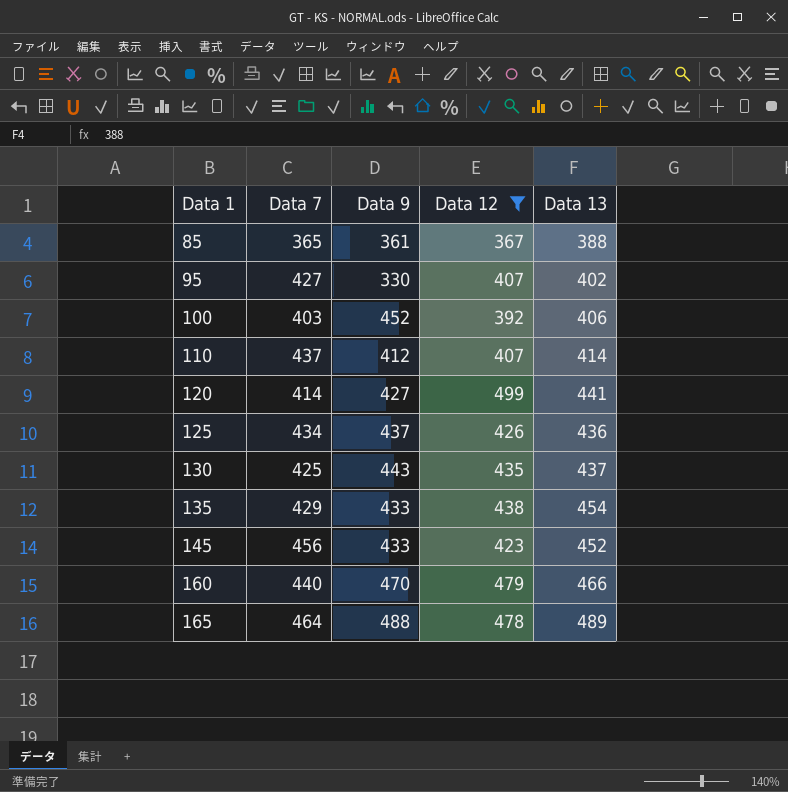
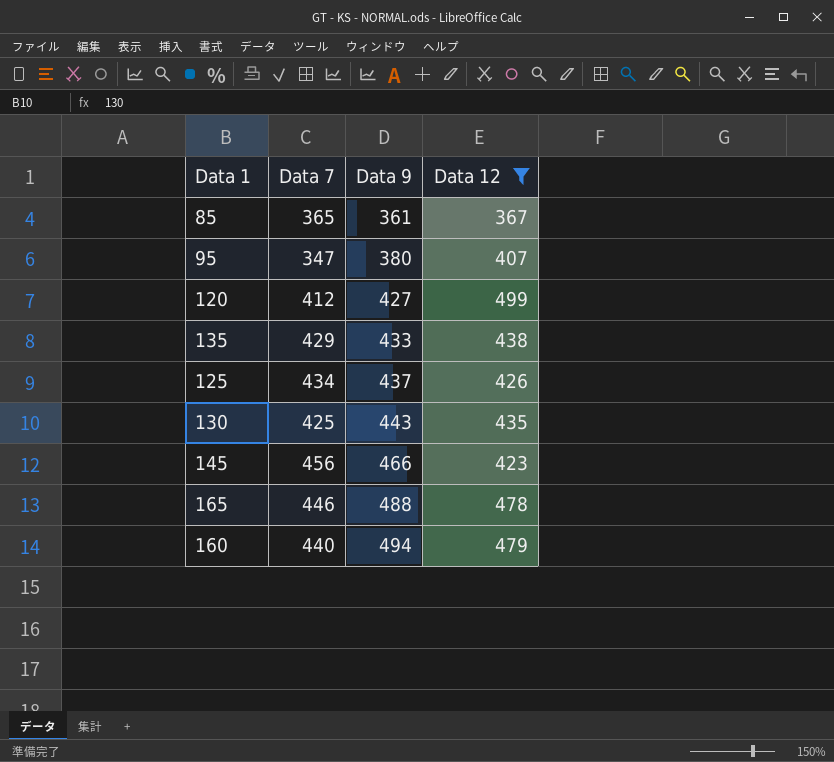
row order: Data 1 ascending -> Data 9 ascending
column Data 13 | position: 5 -> none
row 100: 403 | 452 | 392 | 406 -> none
row 110: 437 | 412 | 407 | 414 -> none
95 | Data 7: 427 -> 347
95 | Data 9: 330 -> 380
120 | Data 7: 414 -> 412
145 | Data 9: 433 -> 466
165 | Data 7: 464 -> 446
160 | Data 9: 470 -> 494

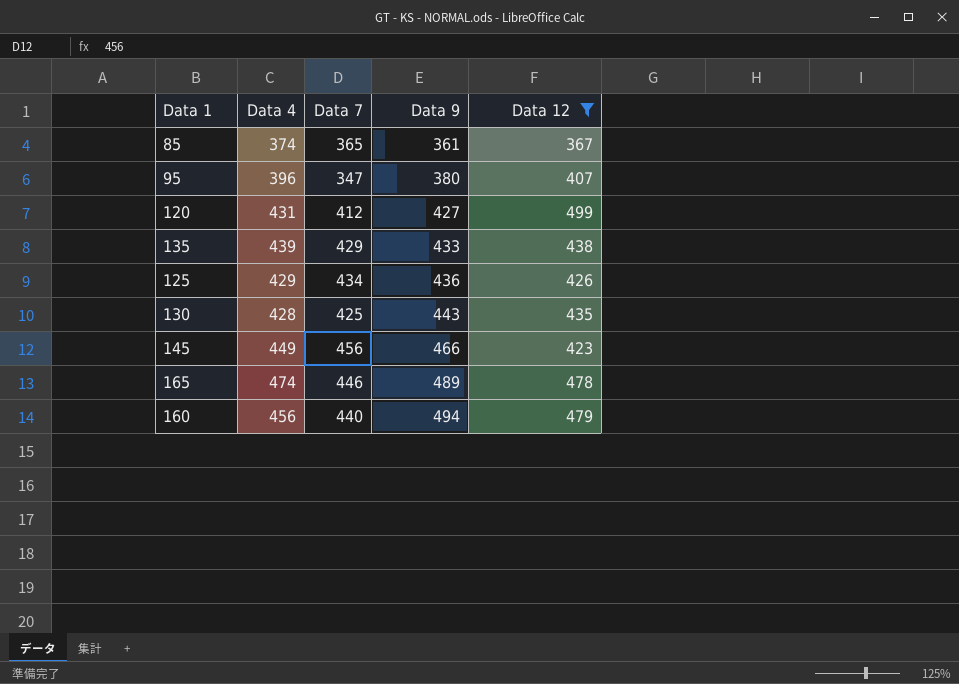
column Data 4 | position: none -> 2
125 | Data 9: 437 -> 436
165 | Data 9: 488 -> 489

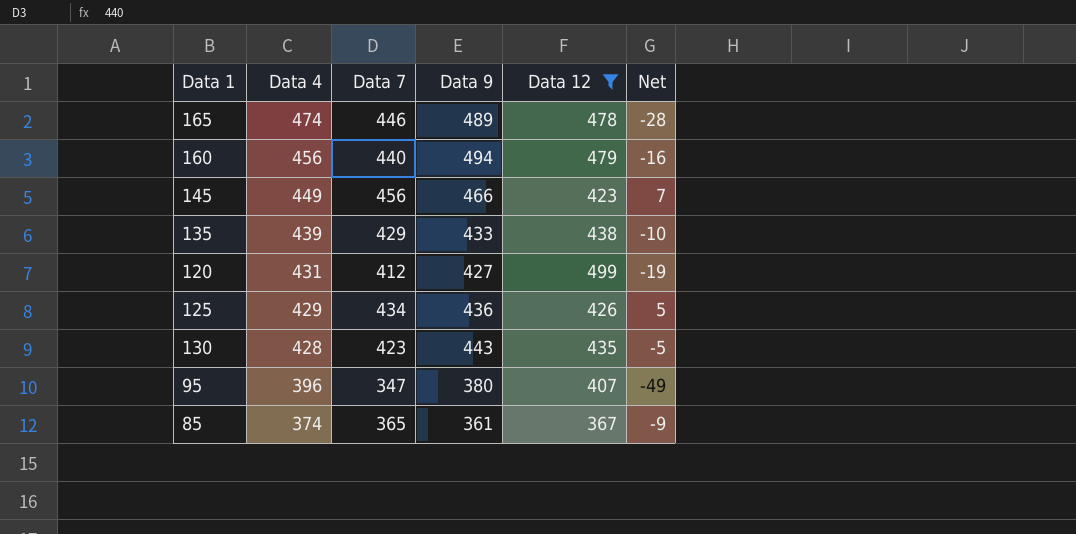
row order: Data 9 ascending -> Data 4 descending
column Net | formula: none -> [Data 7] - [Data 4]
130 | Data 7: 425 -> 423

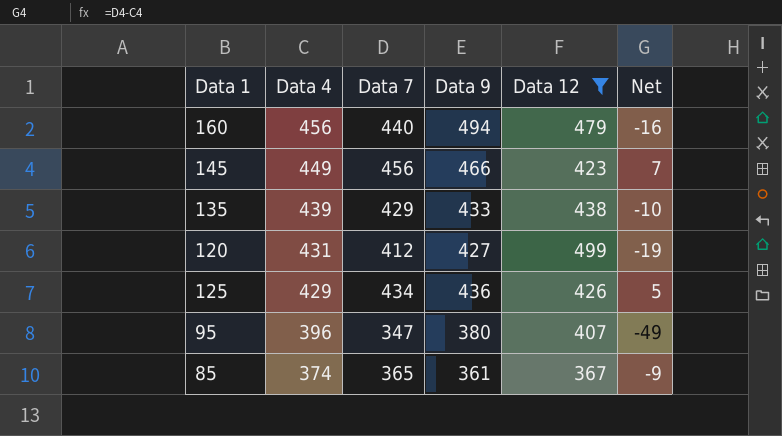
row 165: 474 | 446 | 489 | 478 | -28 -> none
row 130: 428 | 423 | 443 | 435 | -5 -> none

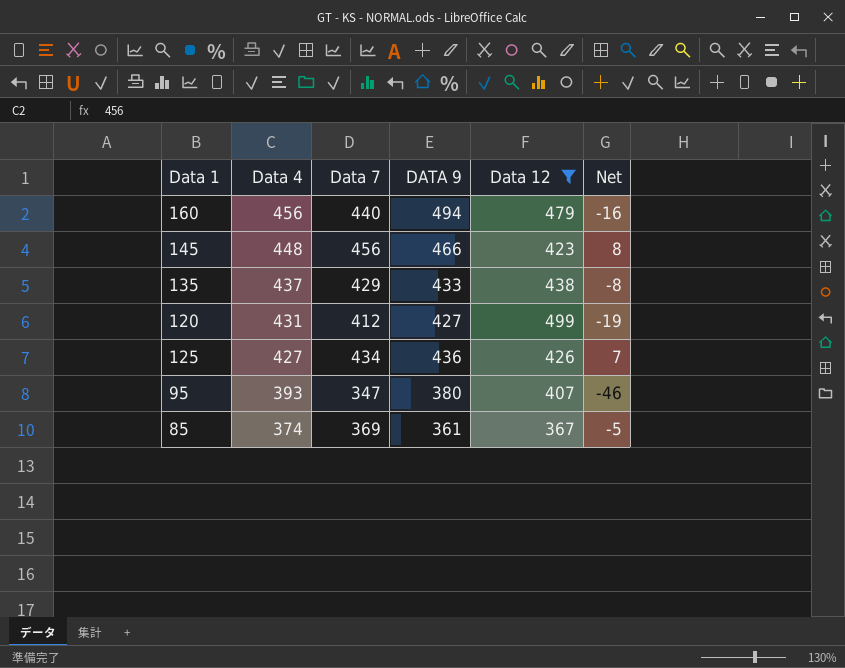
column name: Data 9 -> DATA 9
145 | Data 4: 449 -> 448
145 | Net: 7 -> 8
135 | Data 4: 439 -> 437
135 | Net: -10 -> -8
125 | Data 4: 429 -> 427
125 | Net: 5 -> 7
95 | Data 4: 396 -> 393
95 | Net: -49 -> -46
85 | Data 7: 365 -> 369
85 | Net: -9 -> -5

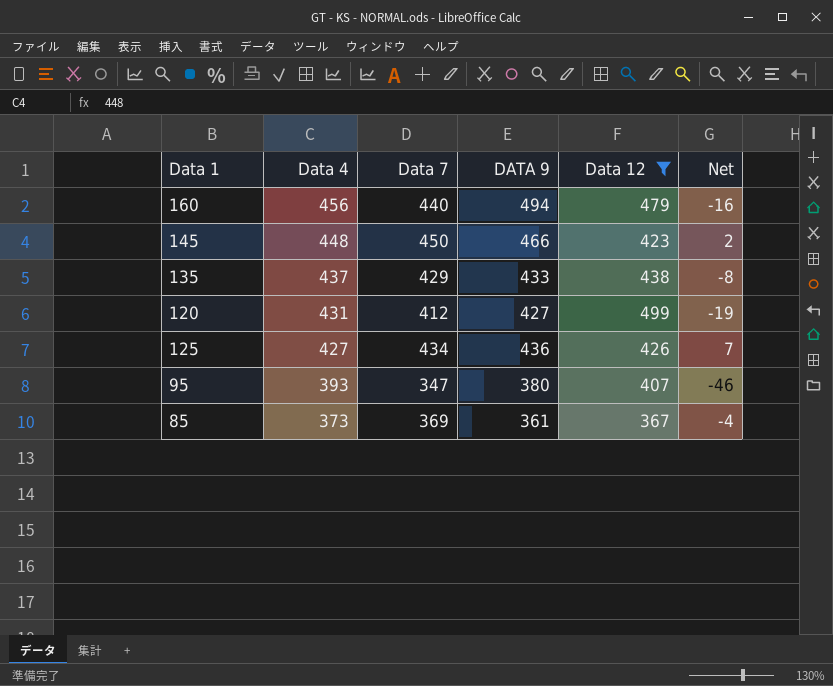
145 | Data 7: 456 -> 450
145 | Net: 8 -> 2
85 | Data 4: 374 -> 373
85 | Net: -5 -> -4

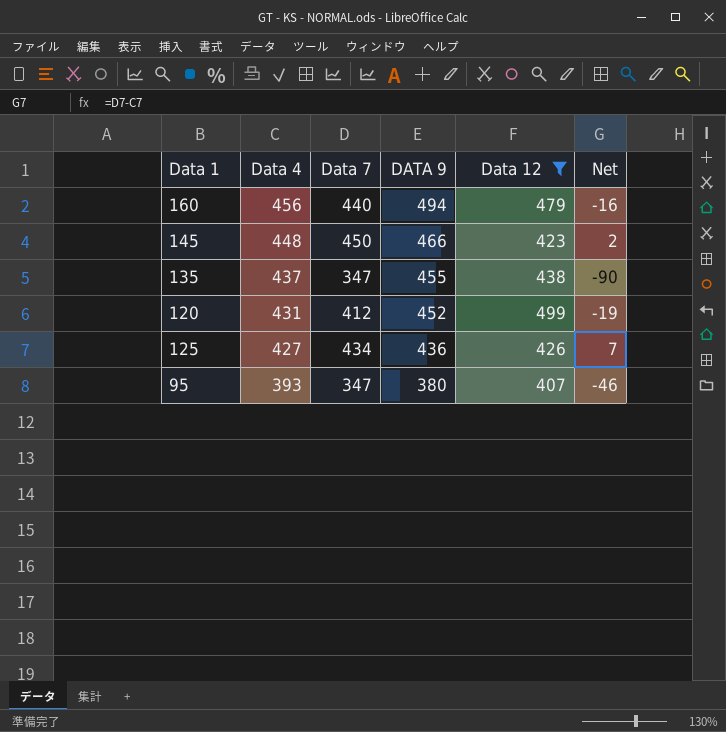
row 85: 373 | 369 | 361 | 367 | -4 -> none
135 | Data 7: 429 -> 347
135 | DATA 9: 433 -> 455
135 | Net: -8 -> -90
120 | DATA 9: 427 -> 452

